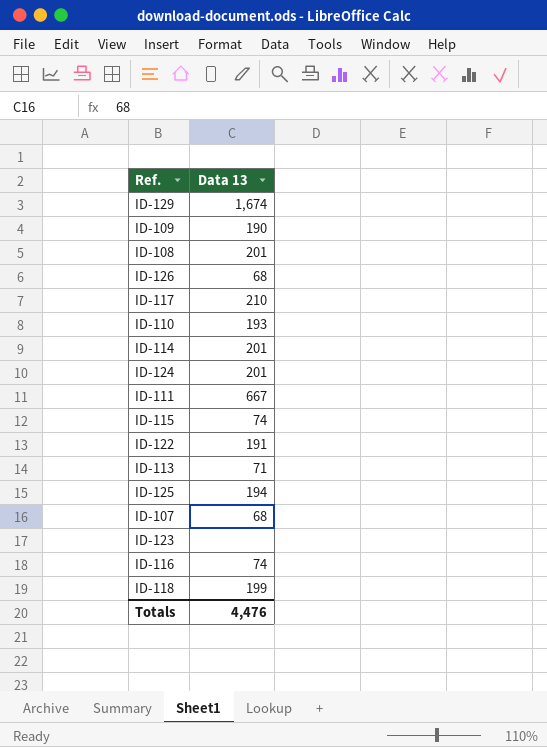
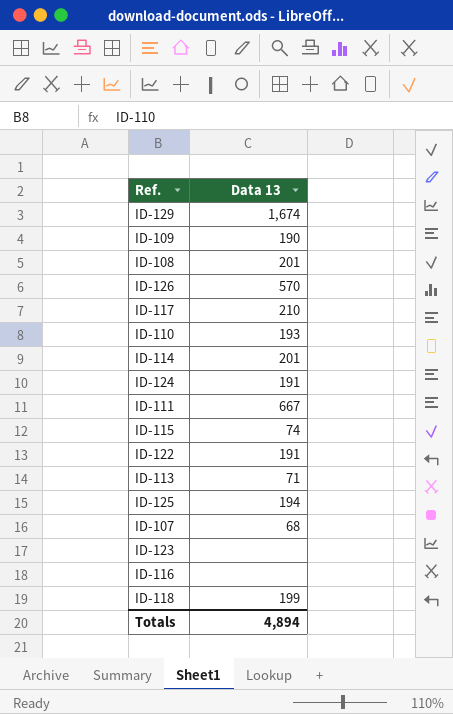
ID-126 | Data 13: 68 -> 570
ID-124 | Data 13: 201 -> 191
ID-116 | Data 13: 74 -> none
Totals | Data 13: 4,476 -> 4,894

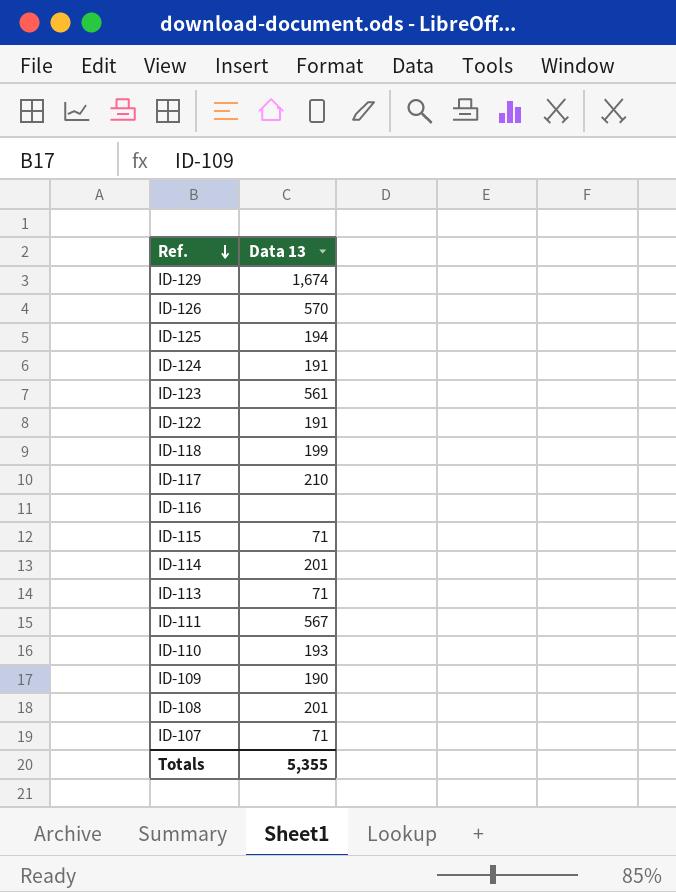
row order: none -> Ref. descending
ID-123 | Data 13: none -> 561
ID-115 | Data 13: 74 -> 71
ID-111 | Data 13: 667 -> 567
ID-107 | Data 13: 68 -> 71
Totals | Data 13: 4,894 -> 5,355

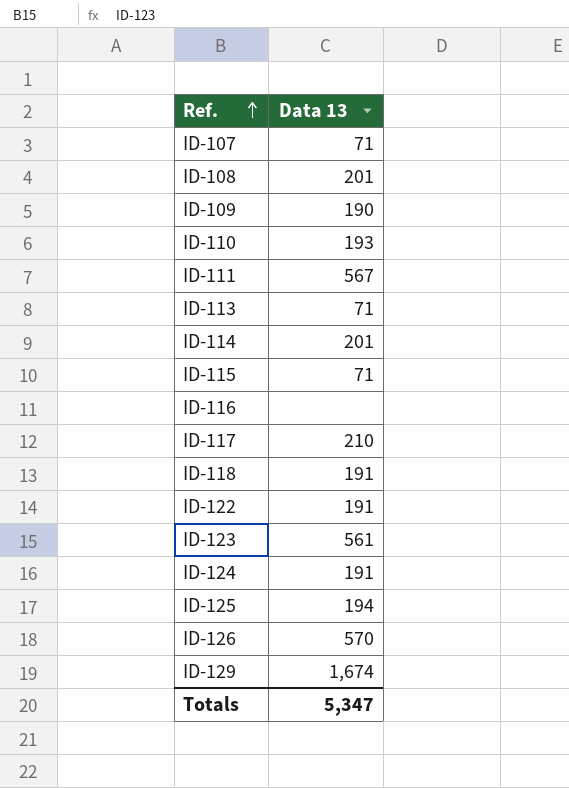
row order: Ref. descending -> Ref. ascending
ID-118 | Data 13: 199 -> 191
Totals | Data 13: 5,355 -> 5,347

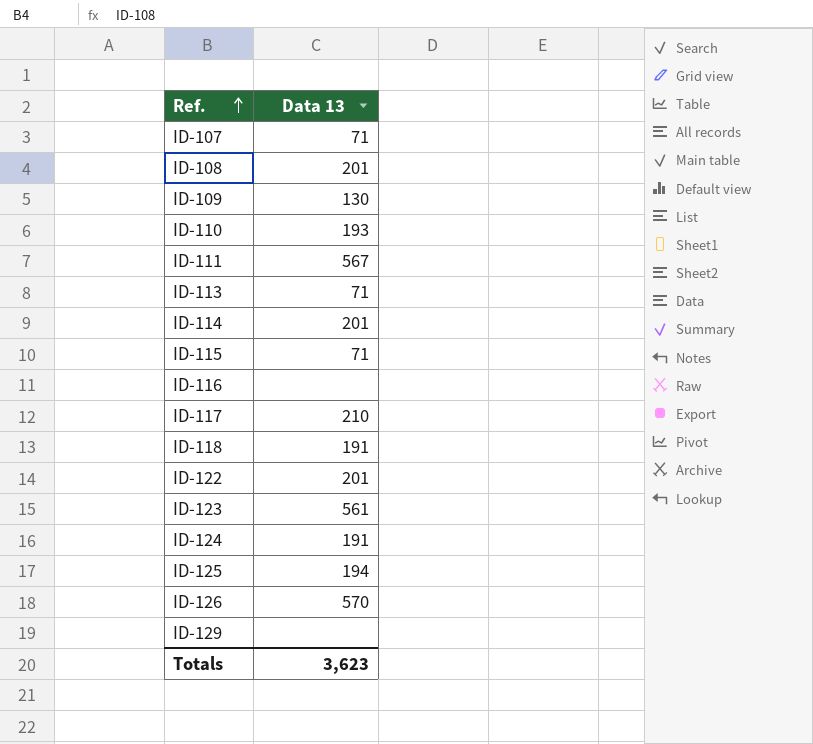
ID-109 | Data 13: 190 -> 130
ID-122 | Data 13: 191 -> 201
ID-129 | Data 13: 1,674 -> none
Totals | Data 13: 5,347 -> 3,623

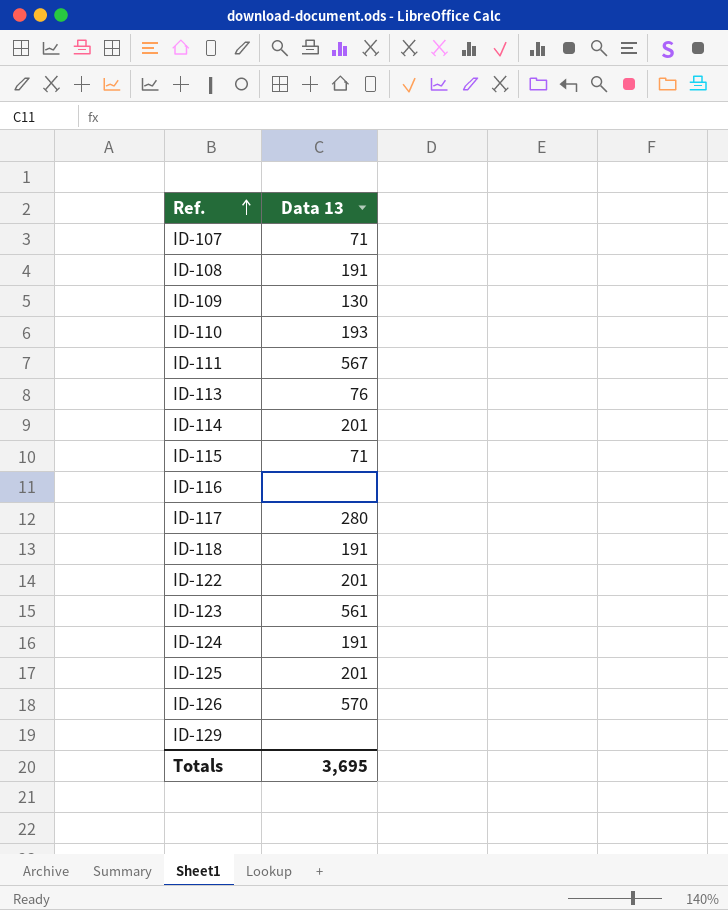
ID-108 | Data 13: 201 -> 191
ID-113 | Data 13: 71 -> 76
ID-117 | Data 13: 210 -> 280
ID-125 | Data 13: 194 -> 201
Totals | Data 13: 3,623 -> 3,695

